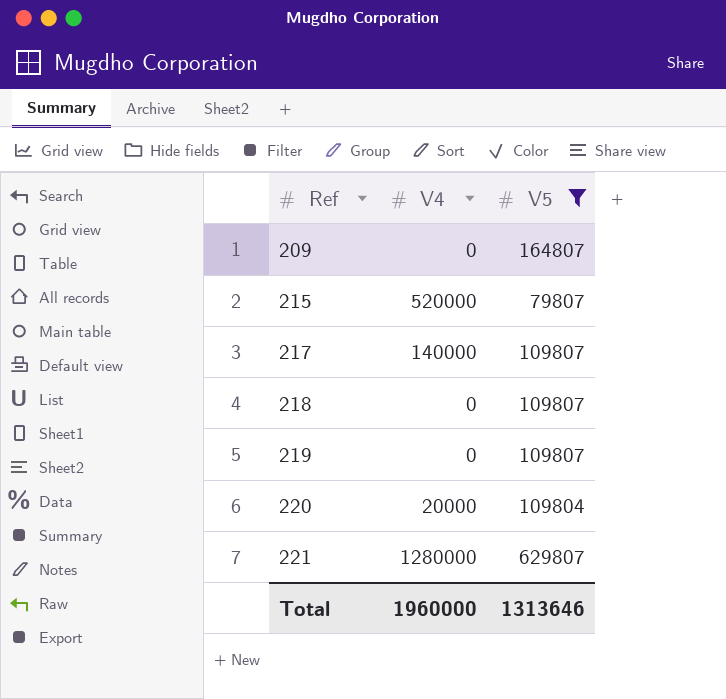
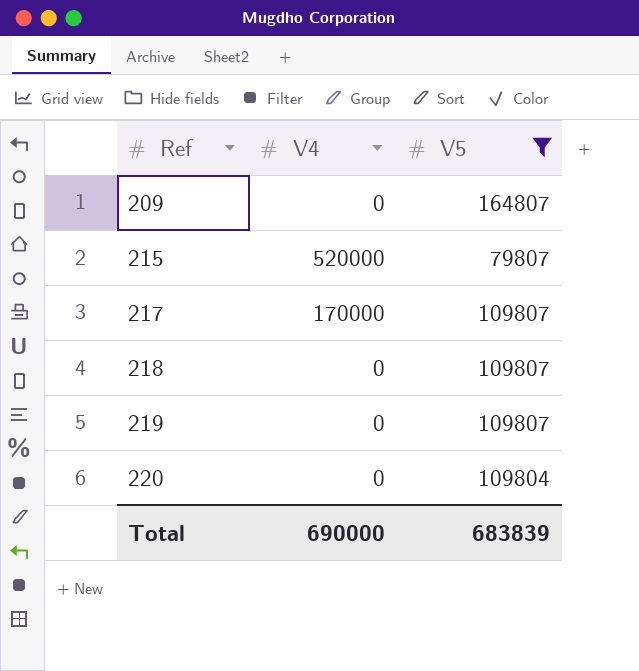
row 221: 1280000 | 629807 -> none
217 | V4: 140000 -> 170000
220 | V4: 20000 -> 0
Total | V4: 1960000 -> 690000
Total | V5: 1313646 -> 683839

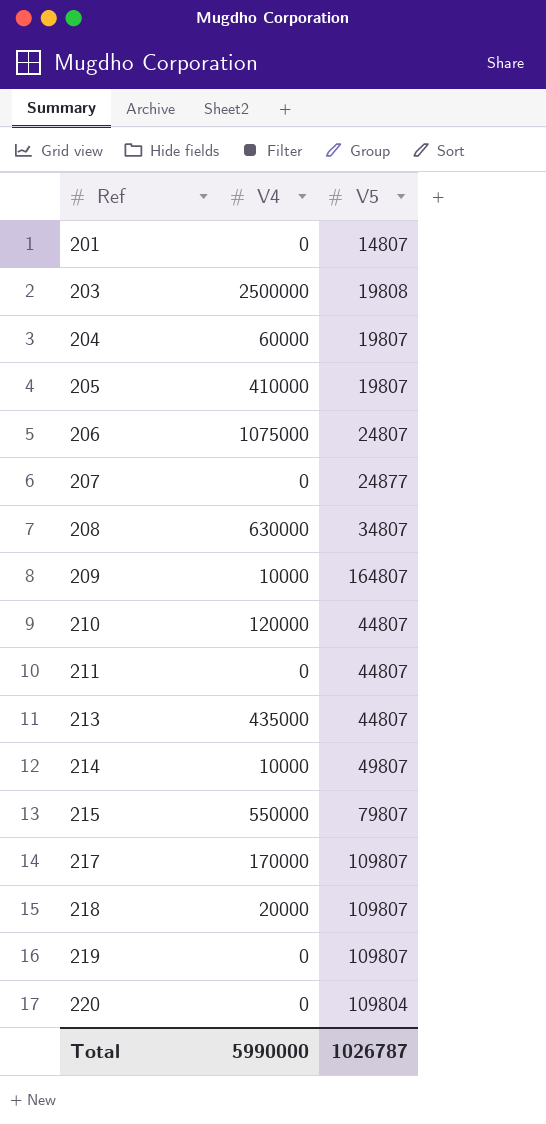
filter: V5 >= 79807 -> none
209 | V4: 0 -> 10000
215 | V4: 520000 -> 550000
218 | V4: 0 -> 20000
Total | V4: 690000 -> 5990000
Total | V5: 683839 -> 1026787

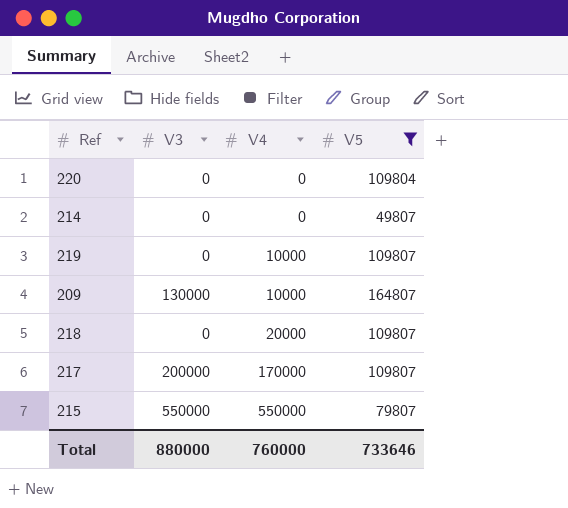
filter: none -> V5 >= 49807
row order: Ref ascending -> V4 ascending
column V3 | position: none -> 2
214 | V4: 10000 -> 0
219 | V4: 0 -> 10000
Total | V4: 5990000 -> 760000
Total | V5: 1026787 -> 733646

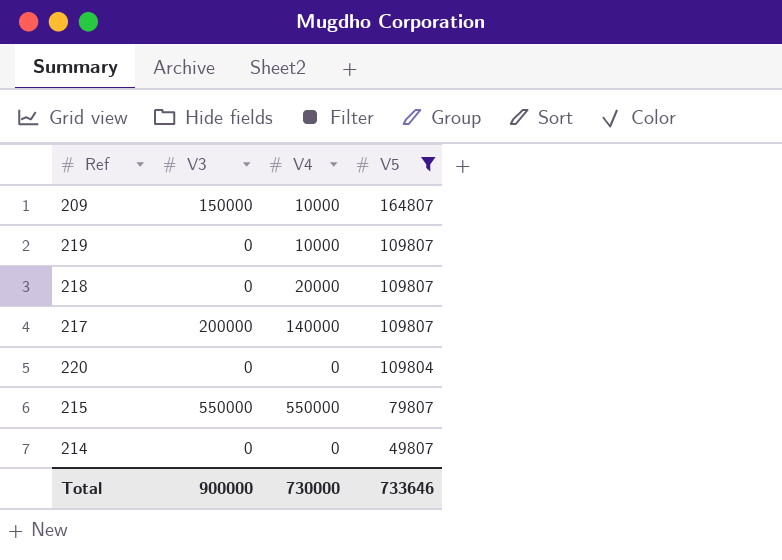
row order: V4 ascending -> V5 descending
209 | V3: 130000 -> 150000
217 | V4: 170000 -> 140000
Total | V3: 880000 -> 900000
Total | V4: 760000 -> 730000

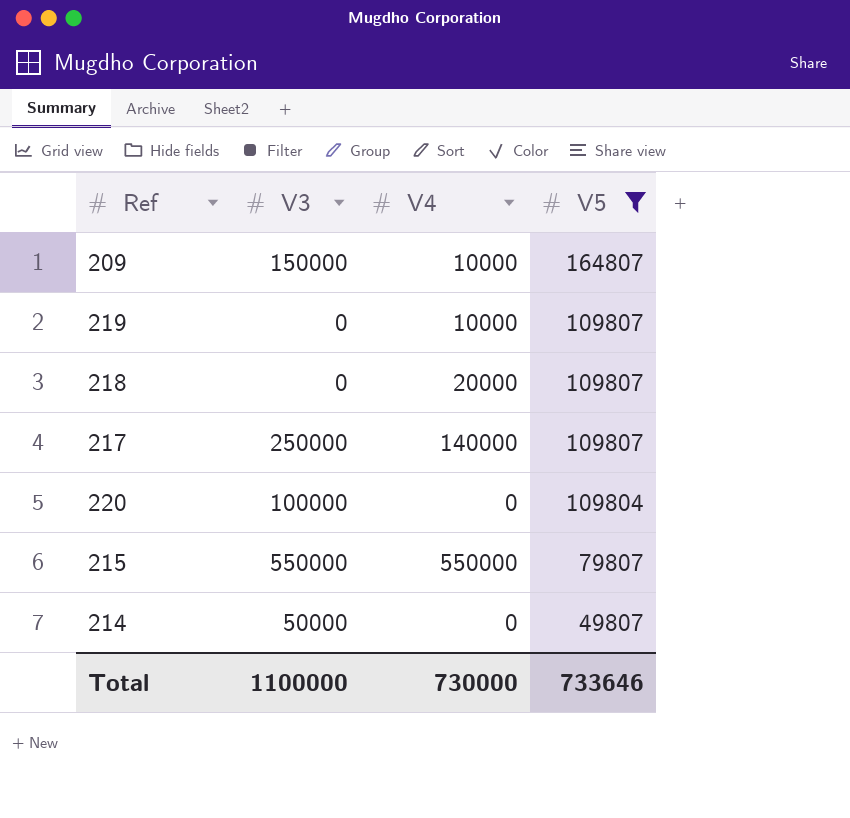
217 | V3: 200000 -> 250000
220 | V3: 0 -> 100000
214 | V3: 0 -> 50000
Total | V3: 900000 -> 1100000

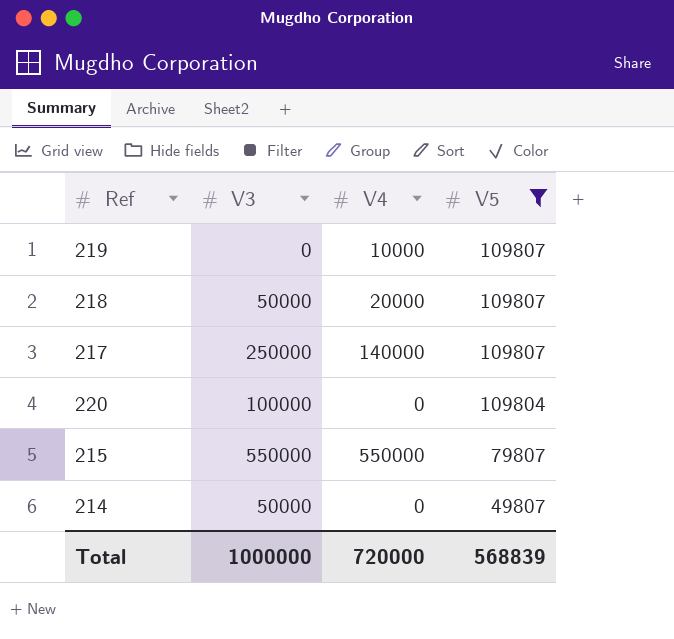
row 209: 150000 | 10000 | 164807 -> none
218 | V3: 0 -> 50000
Total | V3: 1100000 -> 1000000
Total | V4: 730000 -> 720000
Total | V5: 733646 -> 568839

